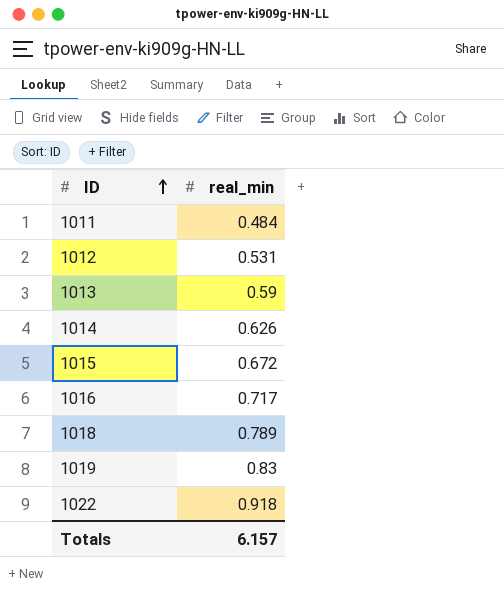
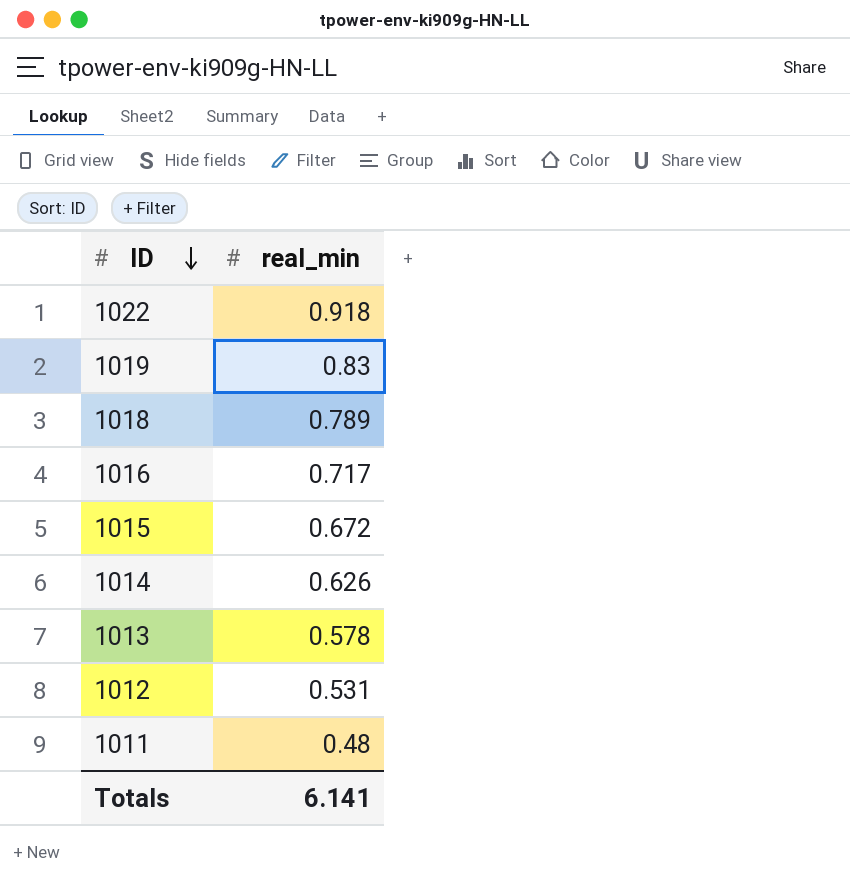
row order: ID ascending -> ID descending
1013 | real_min: 0.59 -> 0.578
1011 | real_min: 0.484 -> 0.48
Totals | real_min: 6.157 -> 6.141

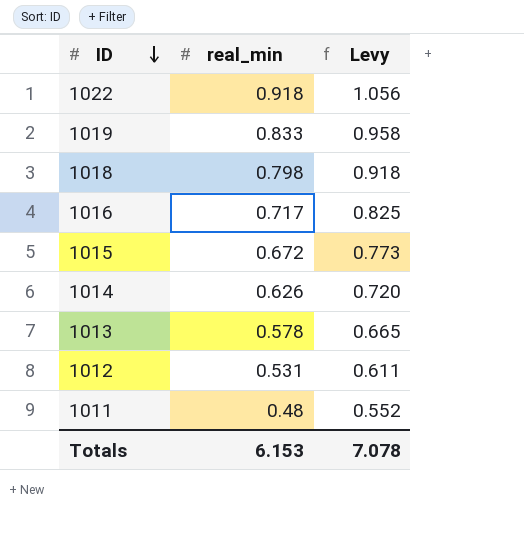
column Levy | formula: none -> [real_min] * 1.15
1019 | real_min: 0.83 -> 0.833
1018 | real_min: 0.789 -> 0.798
Totals | real_min: 6.141 -> 6.153

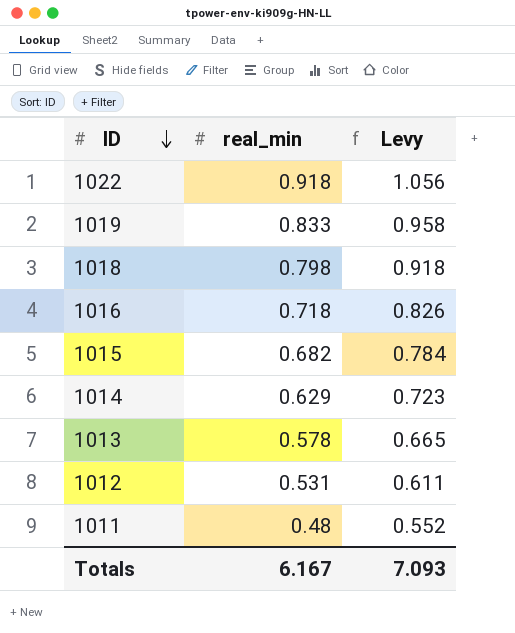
1016 | real_min: 0.717 -> 0.718
1016 | Levy: 0.825 -> 0.826
1015 | real_min: 0.672 -> 0.682
1015 | Levy: 0.773 -> 0.784
1014 | real_min: 0.626 -> 0.629
1014 | Levy: 0.720 -> 0.723
Totals | real_min: 6.153 -> 6.167
Totals | Levy: 7.078 -> 7.093

